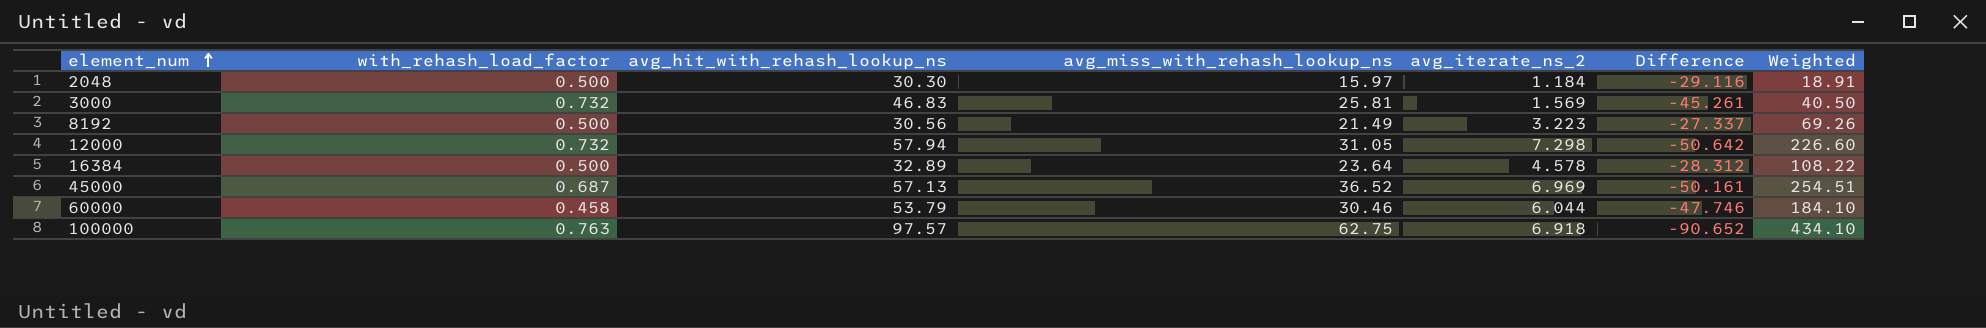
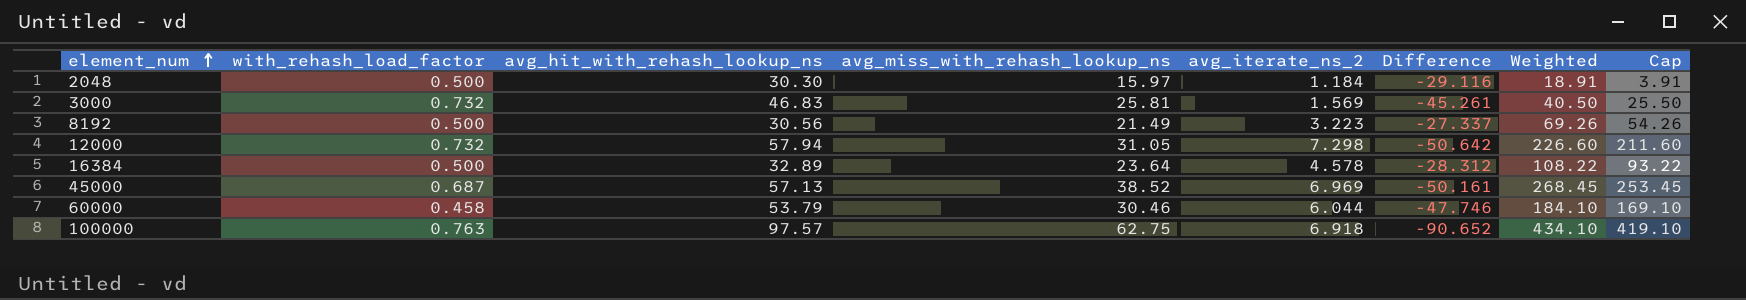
column Cap | formula: none -> [Weighted] - 15
45000 | avg_miss_with_rehash_lookup_ns: 36.52 -> 38.52
45000 | Weighted: 254.51 -> 268.45

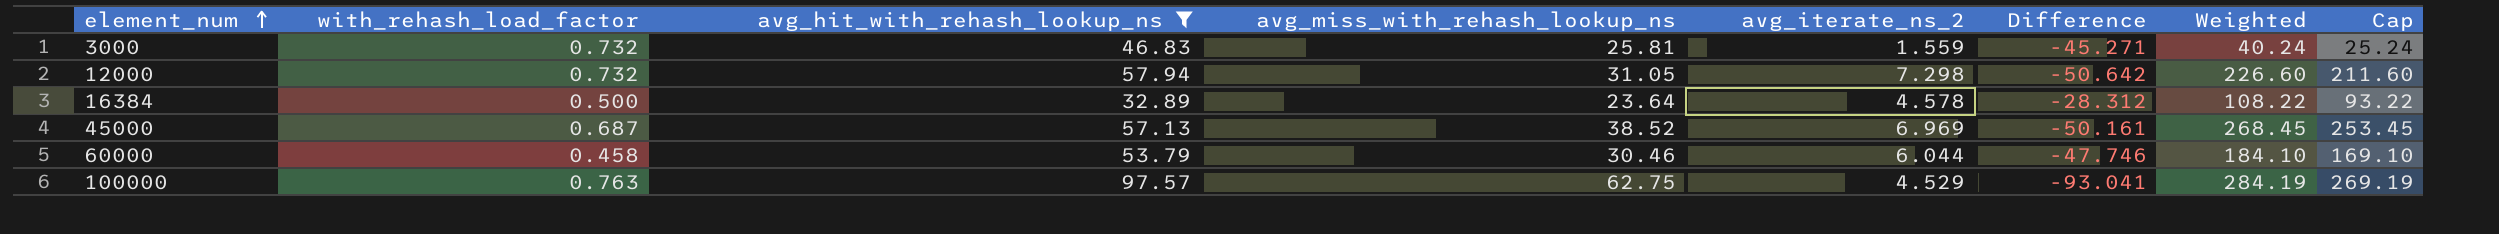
filter: none -> avg_hit_with_rehash_lookup_ns >= 32.89
3000 | avg_iterate_ns_2: 1.569 -> 1.559
3000 | Difference: -45.261 -> -45.271
3000 | Weighted: 40.50 -> 40.24
3000 | Cap: 25.50 -> 25.24
100000 | avg_iterate_ns_2: 6.918 -> 4.529
100000 | Difference: -90.652 -> -93.041
100000 | Weighted: 434.10 -> 284.19
100000 | Cap: 419.10 -> 269.19

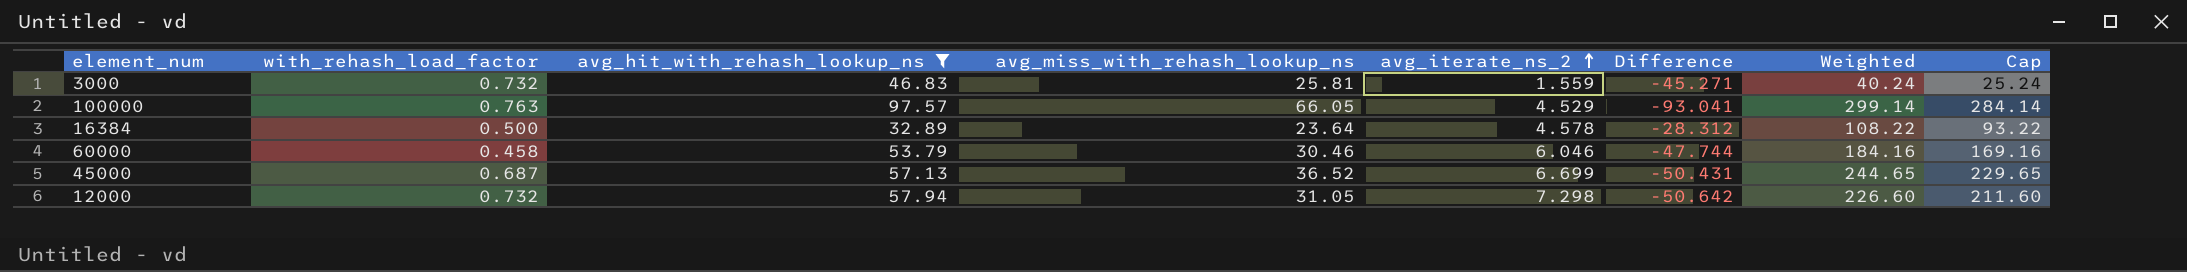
row order: element_num ascending -> avg_iterate_ns_2 ascending
100000 | avg_miss_with_rehash_lookup_ns: 62.75 -> 66.05
100000 | Weighted: 284.19 -> 299.14
100000 | Cap: 269.19 -> 284.14
60000 | avg_iterate_ns_2: 6.044 -> 6.046
60000 | Difference: -47.746 -> -47.744
60000 | Weighted: 184.10 -> 184.16
60000 | Cap: 169.10 -> 169.16
45000 | avg_miss_with_rehash_lookup_ns: 38.52 -> 36.52
45000 | avg_iterate_ns_2: 6.969 -> 6.699
45000 | Difference: -50.161 -> -50.431
45000 | Weighted: 268.45 -> 244.65
45000 | Cap: 253.45 -> 229.65

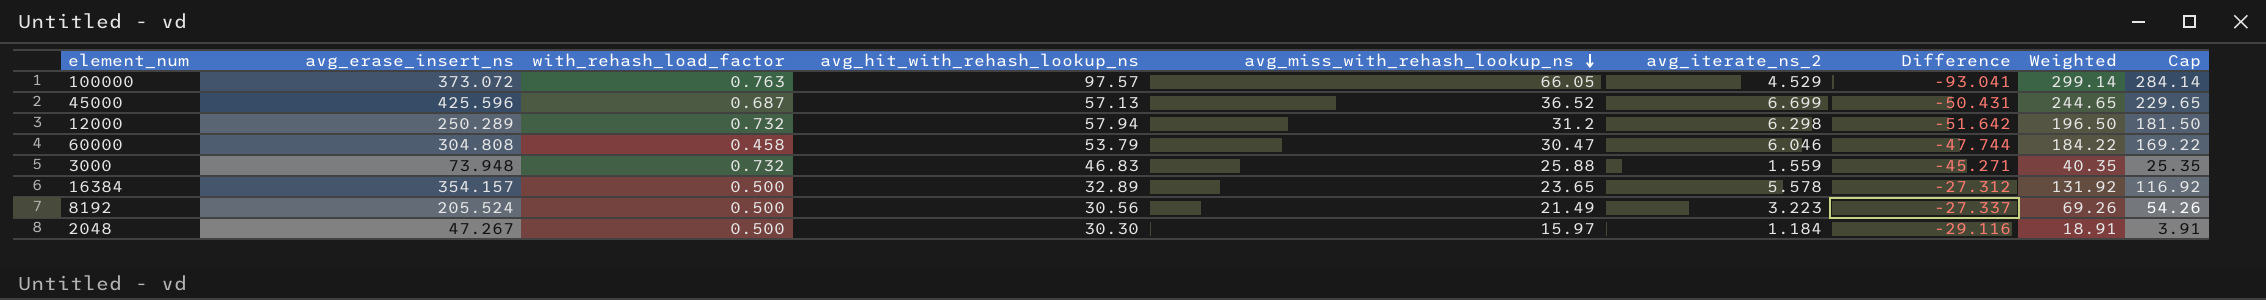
filter: avg_hit_with_rehash_lookup_ns >= 32.89 -> none
row order: avg_iterate_ns_2 ascending -> avg_miss_with_rehash_lookup_ns descending
column avg_erase_insert_ns | position: none -> 2
12000 | avg_miss_with_rehash_lookup_ns: 31.05 -> 31.2
12000 | avg_iterate_ns_2: 7.298 -> 6.298
12000 | Difference: -50.642 -> -51.642
12000 | Weighted: 226.60 -> 196.50
12000 | Cap: 211.60 -> 181.50
60000 | avg_miss_with_rehash_lookup_ns: 30.46 -> 30.47
60000 | Weighted: 184.16 -> 184.22
60000 | Cap: 169.16 -> 169.22
3000 | avg_miss_with_rehash_lookup_ns: 25.81 -> 25.88
3000 | Weighted: 40.24 -> 40.35
3000 | Cap: 25.24 -> 25.35
16384 | avg_miss_with_rehash_lookup_ns: 23.64 -> 23.65
16384 | avg_iterate_ns_2: 4.578 -> 5.578
16384 | Difference: -28.312 -> -27.312
16384 | Weighted: 108.22 -> 131.92
16384 | Cap: 93.22 -> 116.92

